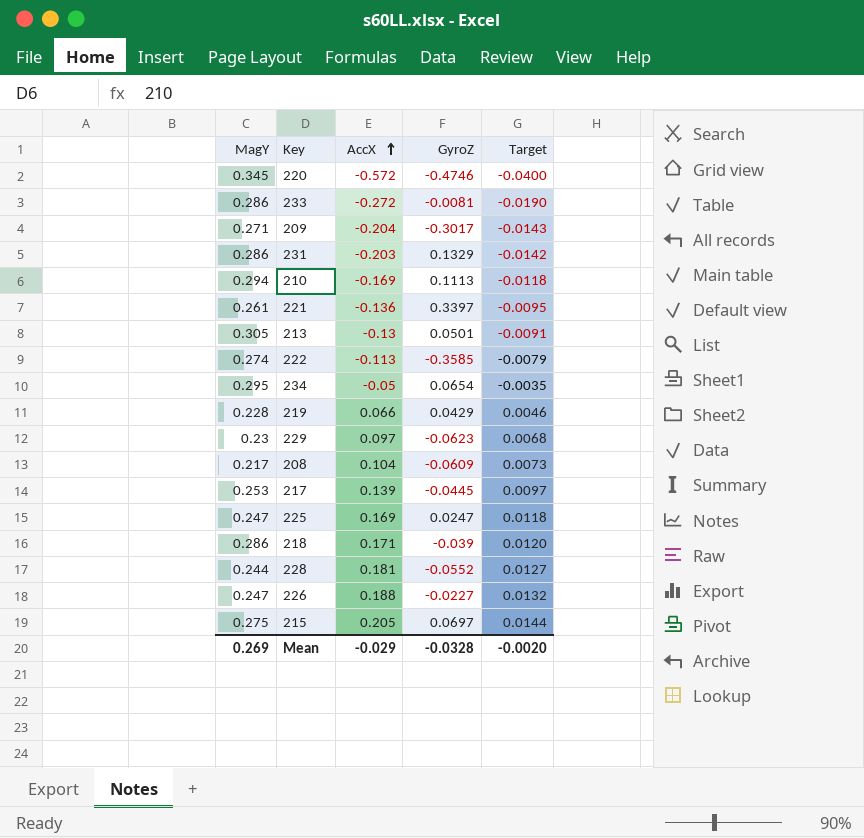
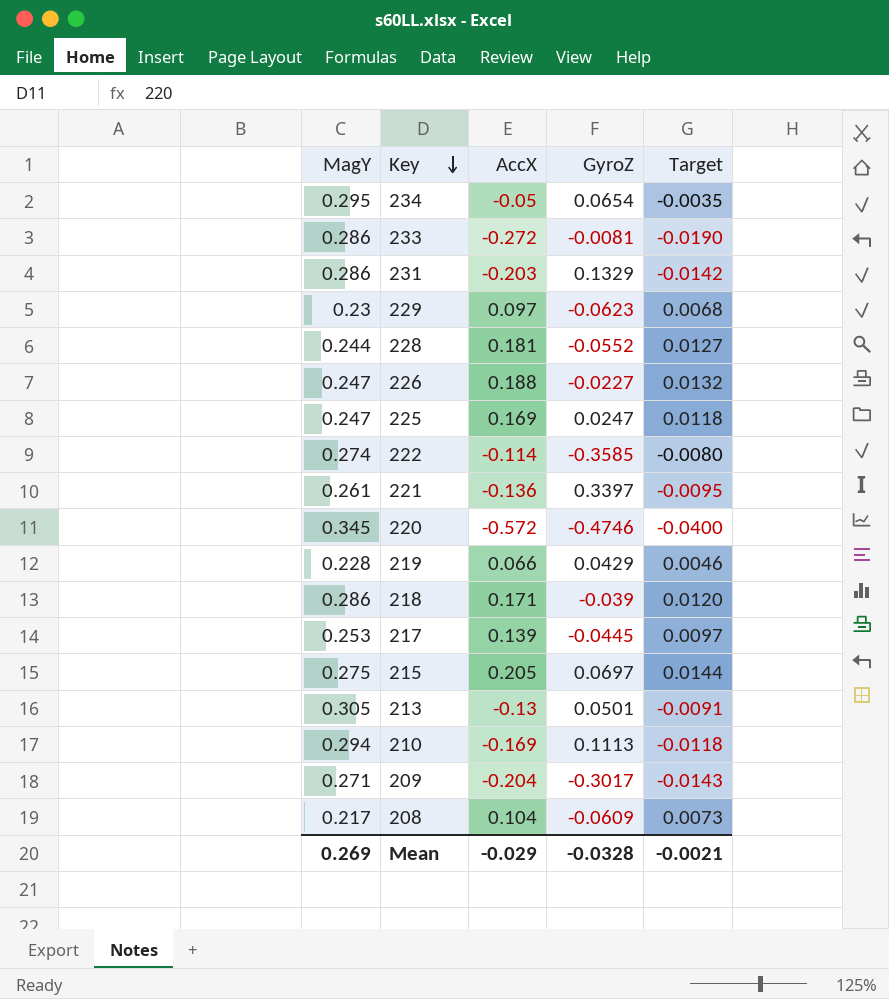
row order: AccX ascending -> Key descending
222 | AccX: -0.113 -> -0.114
222 | Target: -0.0079 -> -0.0080
Mean | Target: -0.0020 -> -0.0021

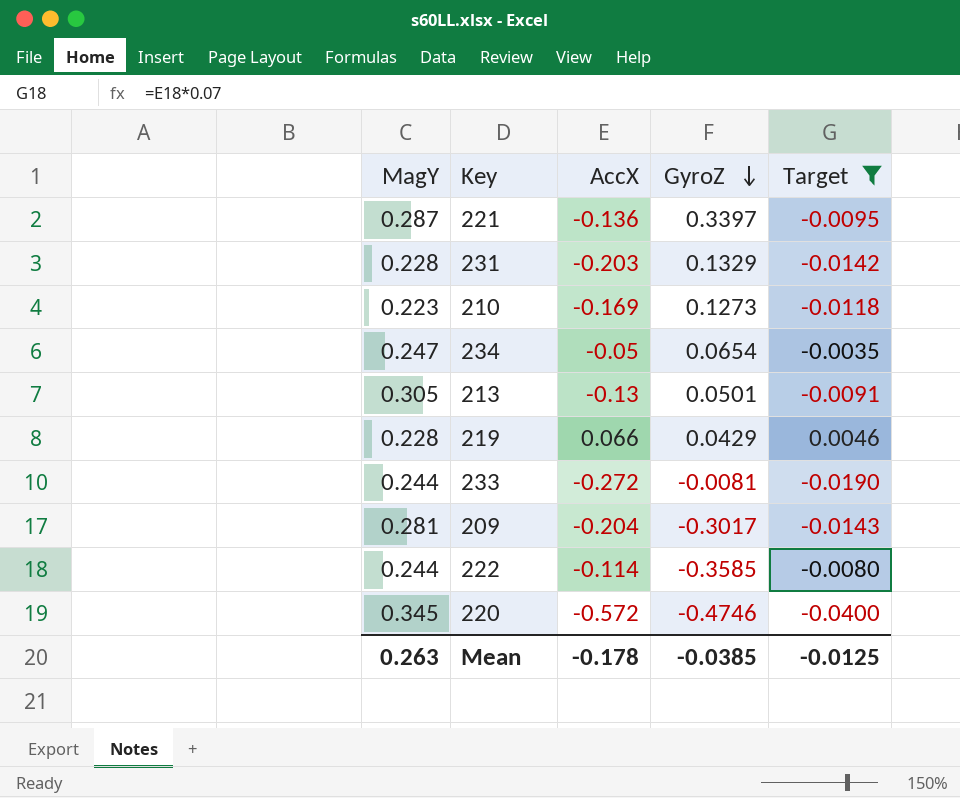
filter: none -> Target <= 0.0046
row order: Key descending -> GyroZ descending
221 | MagY: 0.261 -> 0.287
231 | MagY: 0.286 -> 0.228
210 | MagY: 0.294 -> 0.223
210 | GyroZ: 0.1113 -> 0.1273
234 | MagY: 0.295 -> 0.247
233 | MagY: 0.286 -> 0.244
209 | MagY: 0.271 -> 0.281
222 | MagY: 0.274 -> 0.244
Mean | MagY: 0.269 -> 0.263
Mean | AccX: -0.029 -> -0.178
Mean | GyroZ: -0.0328 -> -0.0385
Mean | Target: -0.0021 -> -0.0125

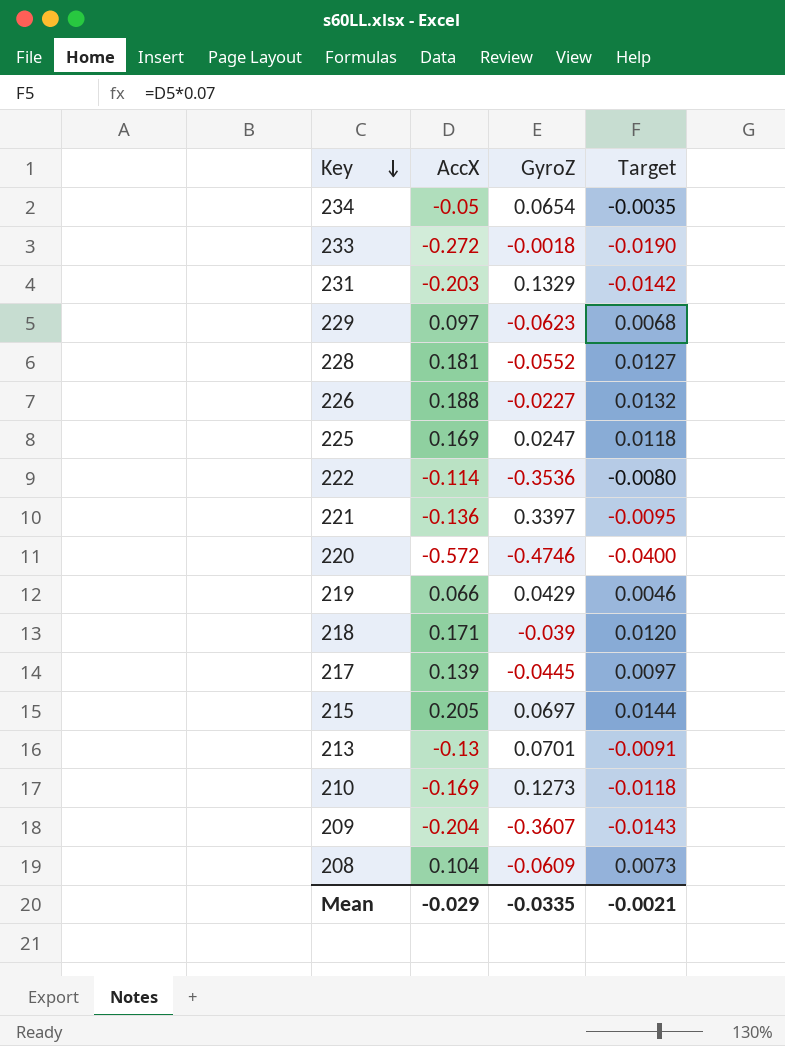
filter: Target <= 0.0046 -> none
row order: GyroZ descending -> Key descending
column MagY | position: 1 -> none
233 | GyroZ: -0.0081 -> -0.0018
222 | GyroZ: -0.3585 -> -0.3536
213 | GyroZ: 0.0501 -> 0.0701
209 | GyroZ: -0.3017 -> -0.3607
Mean | AccX: -0.178 -> -0.029
Mean | GyroZ: -0.0385 -> -0.0335
Mean | Target: -0.0125 -> -0.0021

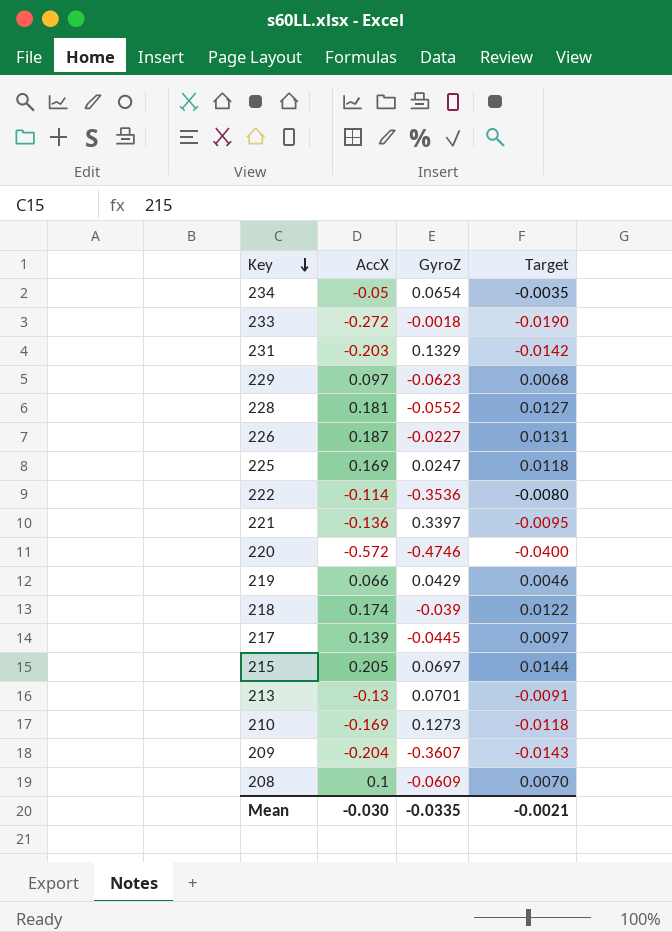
226 | AccX: 0.188 -> 0.187
226 | Target: 0.0132 -> 0.0131
218 | AccX: 0.171 -> 0.174
218 | Target: 0.0120 -> 0.0122
208 | AccX: 0.104 -> 0.1
208 | Target: 0.0073 -> 0.0070
Mean | AccX: -0.029 -> -0.030

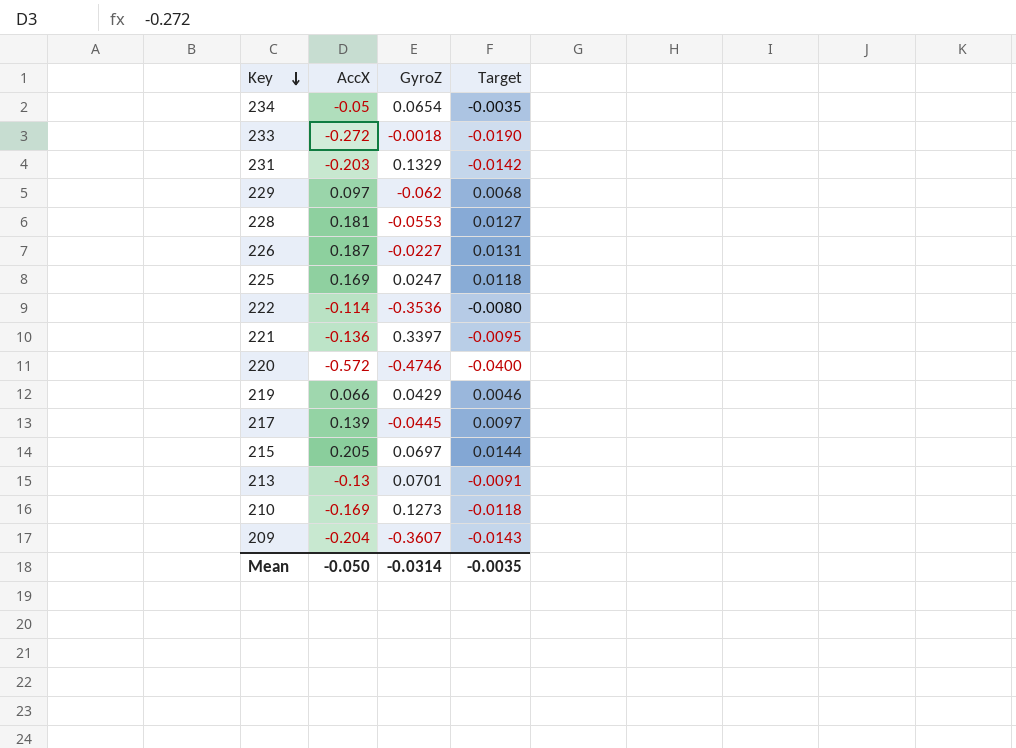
row 218: 0.174 | -0.039 | 0.0122 -> none
row 208: 0.1 | -0.0609 | 0.0070 -> none
229 | GyroZ: -0.0623 -> -0.062
228 | GyroZ: -0.0552 -> -0.0553
Mean | AccX: -0.030 -> -0.050
Mean | GyroZ: -0.0335 -> -0.0314
Mean | Target: -0.0021 -> -0.0035

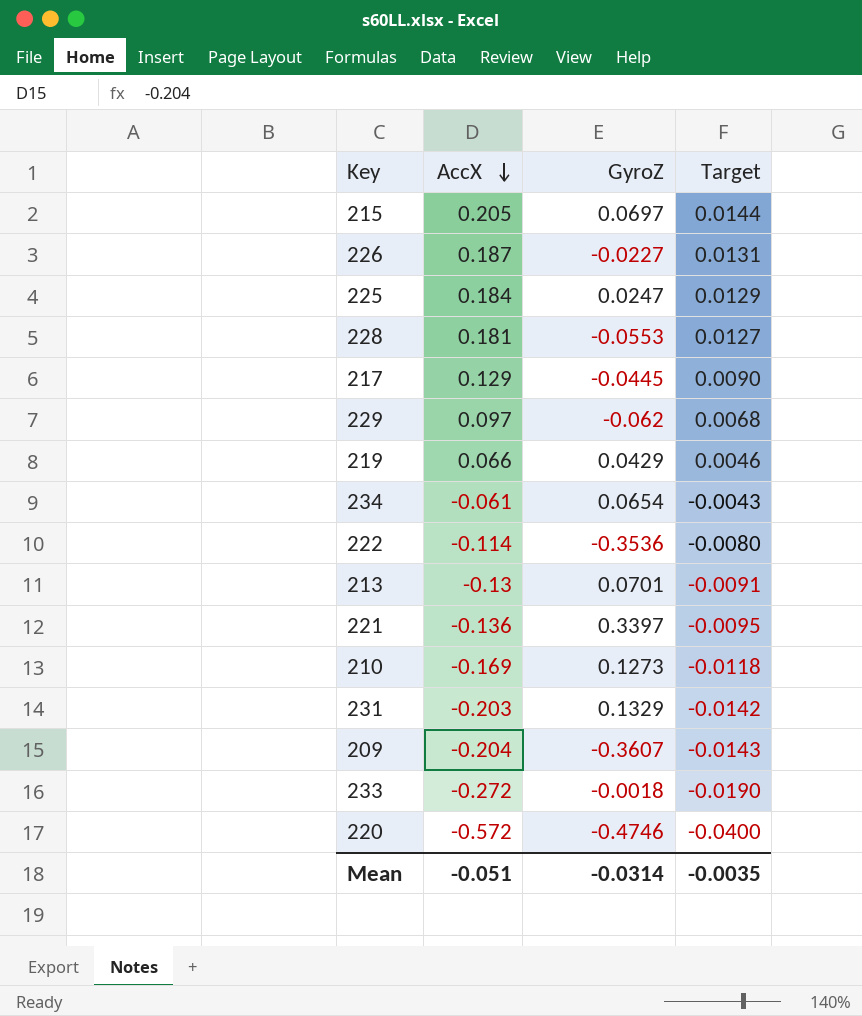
row order: Key descending -> AccX descending
225 | AccX: 0.169 -> 0.184
225 | Target: 0.0118 -> 0.0129
217 | AccX: 0.139 -> 0.129
217 | Target: 0.0097 -> 0.0090
234 | AccX: -0.05 -> -0.061
234 | Target: -0.0035 -> -0.0043
Mean | AccX: -0.050 -> -0.051

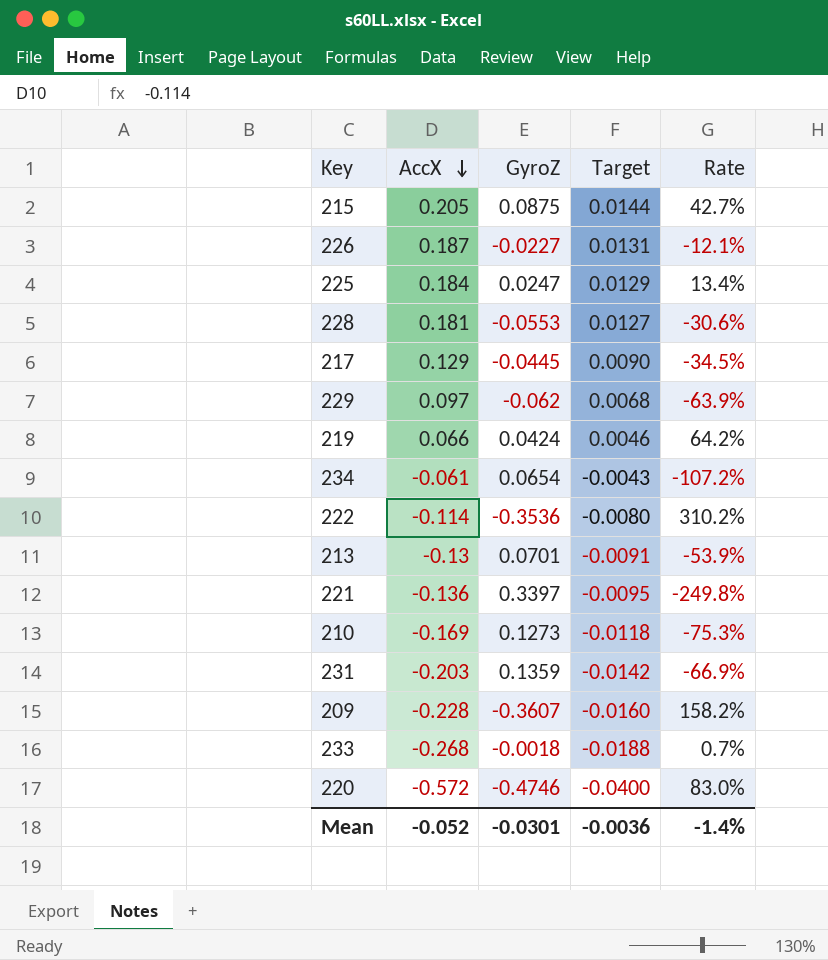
column Rate | formula: none -> [GyroZ] / [AccX]
215 | GyroZ: 0.0697 -> 0.0875
219 | GyroZ: 0.0429 -> 0.0424
231 | GyroZ: 0.1329 -> 0.1359
209 | AccX: -0.204 -> -0.228
209 | Target: -0.0143 -> -0.0160
233 | AccX: -0.272 -> -0.268
233 | Target: -0.0190 -> -0.0188
Mean | AccX: -0.051 -> -0.052
Mean | GyroZ: -0.0314 -> -0.0301
Mean | Target: -0.0035 -> -0.0036

